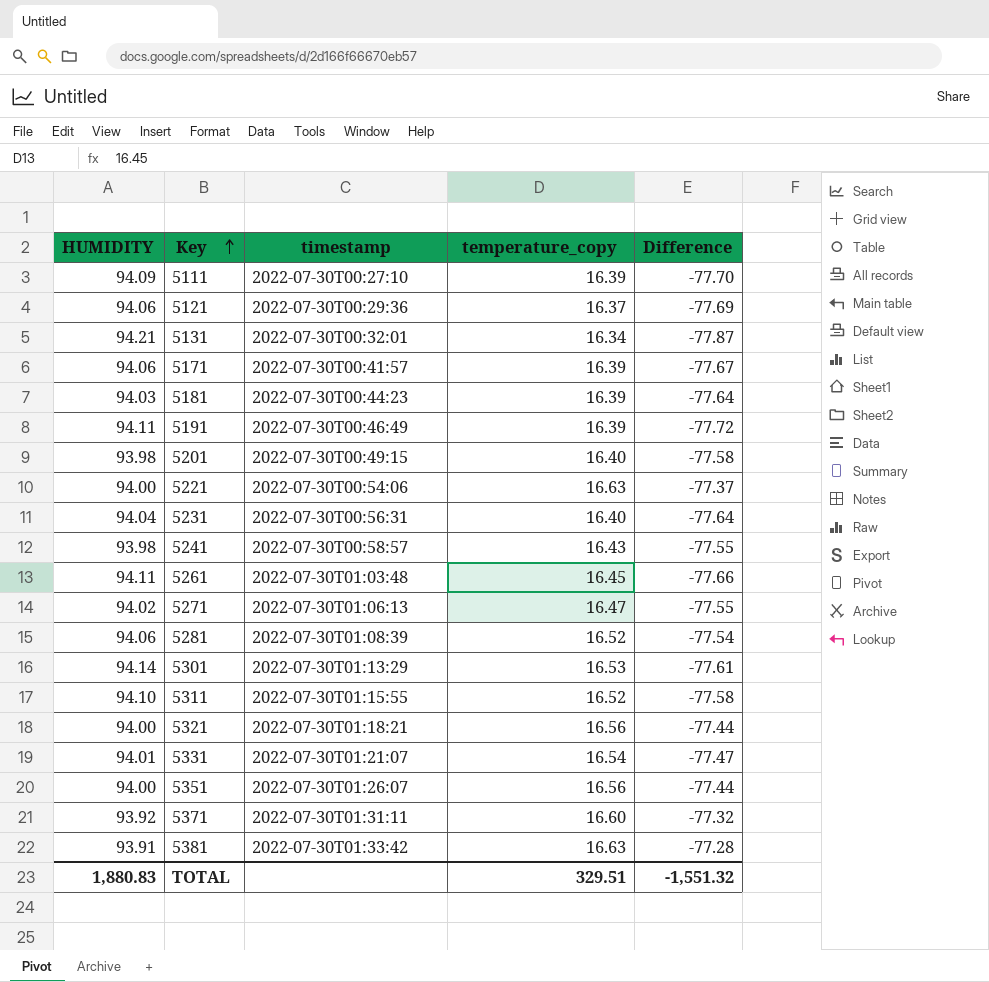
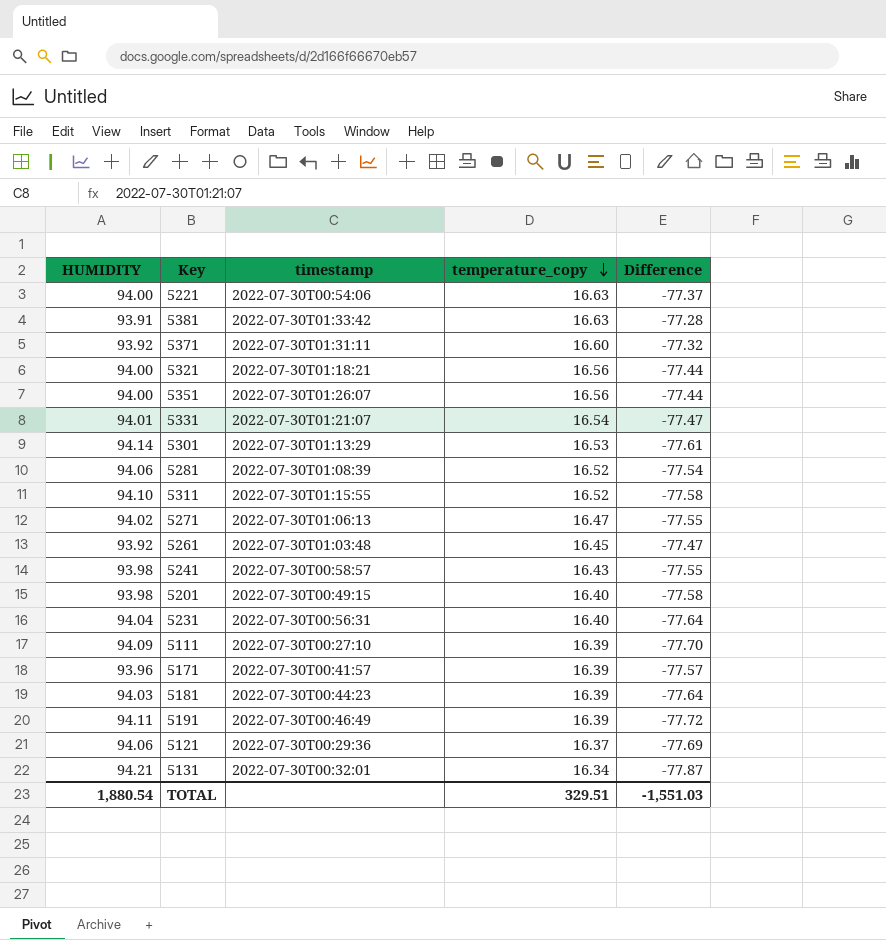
row order: Key ascending -> temperature_copy descending
5261 | HUMIDITY: 94.11 -> 93.92
5261 | Difference: -77.66 -> -77.47
5171 | HUMIDITY: 94.06 -> 93.96
5171 | Difference: -77.67 -> -77.57
TOTAL | HUMIDITY: 1,880.83 -> 1,880.54
TOTAL | Difference: -1,551.32 -> -1,551.03

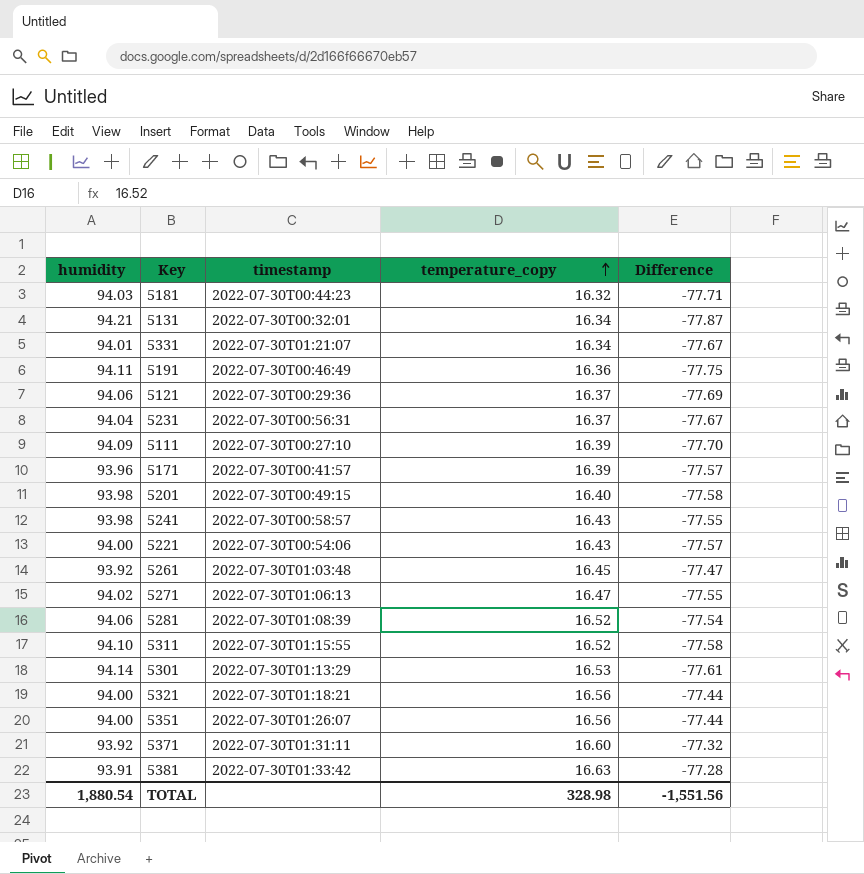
row order: temperature_copy descending -> temperature_copy ascending
column name: HUMIDITY -> humidity
5181 | temperature_copy: 16.39 -> 16.32
5181 | Difference: -77.64 -> -77.71
5331 | temperature_copy: 16.54 -> 16.34
5331 | Difference: -77.47 -> -77.67
5191 | temperature_copy: 16.39 -> 16.36
5191 | Difference: -77.72 -> -77.75
5231 | temperature_copy: 16.40 -> 16.37
5231 | Difference: -77.64 -> -77.67
5221 | temperature_copy: 16.63 -> 16.43
5221 | Difference: -77.37 -> -77.57
TOTAL | temperature_copy: 329.51 -> 328.98
TOTAL | Difference: -1,551.03 -> -1,551.56

